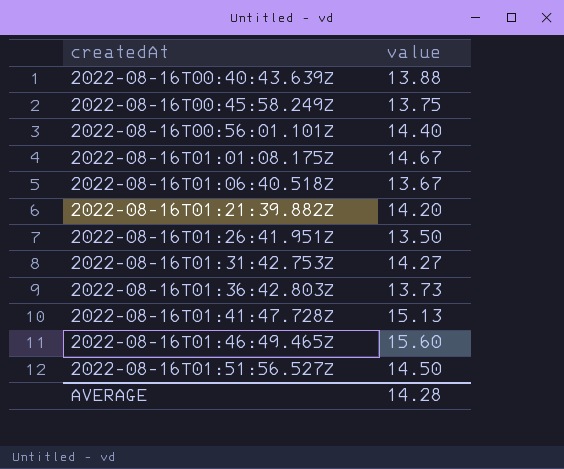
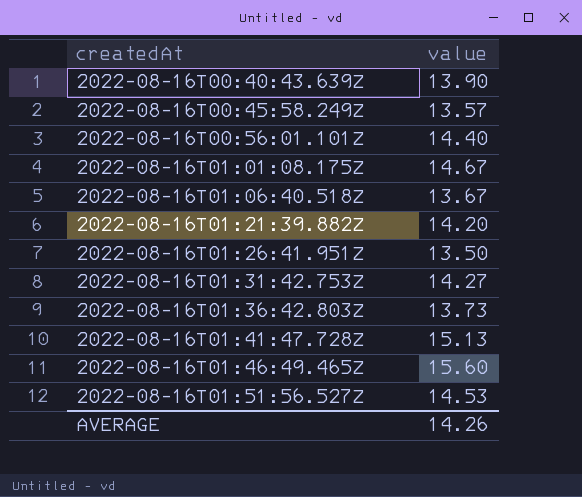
2022-08-16T00:40:43.639Z | value: 13.88 -> 13.90
2022-08-16T00:45:58.249Z | value: 13.75 -> 13.57
2022-08-16T01:51:56.527Z | value: 14.50 -> 14.53
AVERAGE | value: 14.28 -> 14.26

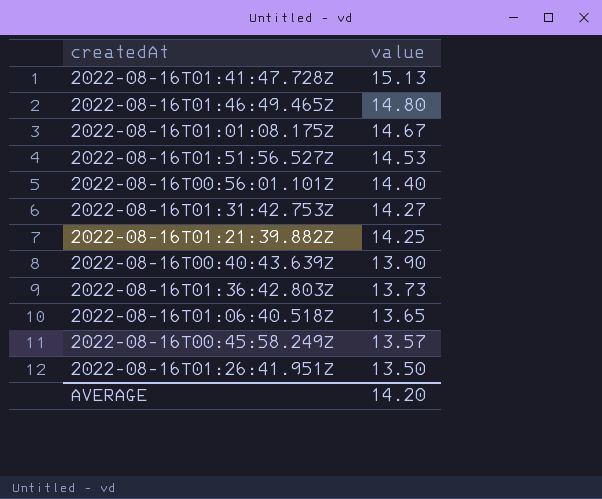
row order: createdAt ascending -> value descending
2022-08-16T01:46:49.465Z | value: 15.60 -> 14.80
2022-08-16T01:21:39.882Z | value: 14.20 -> 14.25
2022-08-16T01:06:40.518Z | value: 13.67 -> 13.65
AVERAGE | value: 14.26 -> 14.20

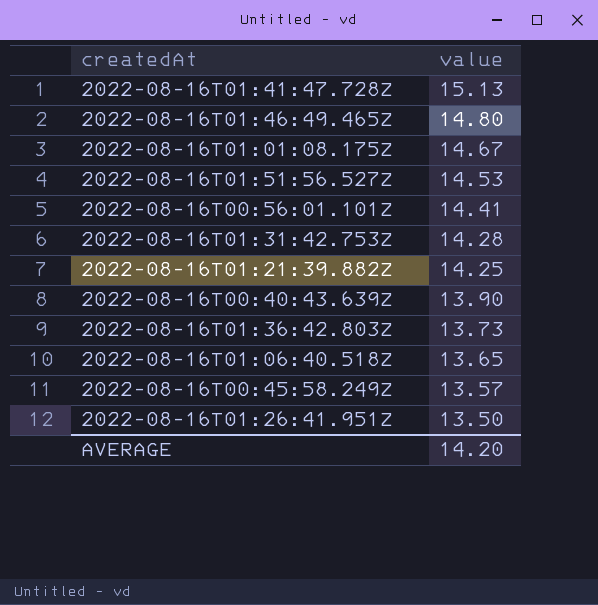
2022-08-16T00:56:01.101Z | value: 14.40 -> 14.41
2022-08-16T01:31:42.753Z | value: 14.27 -> 14.28

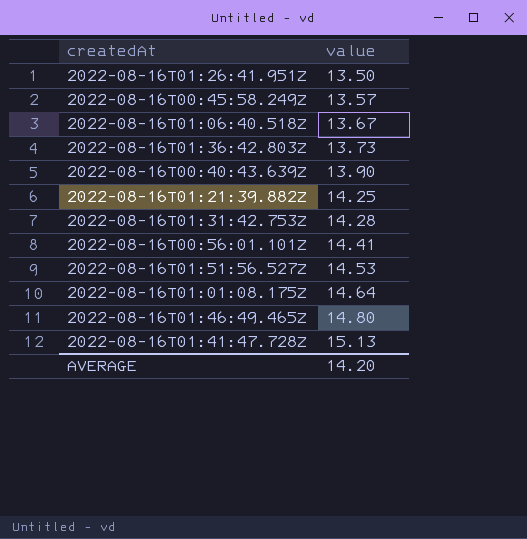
row order: value descending -> value ascending
2022-08-16T01:06:40.518Z | value: 13.65 -> 13.67
2022-08-16T01:01:08.175Z | value: 14.67 -> 14.64

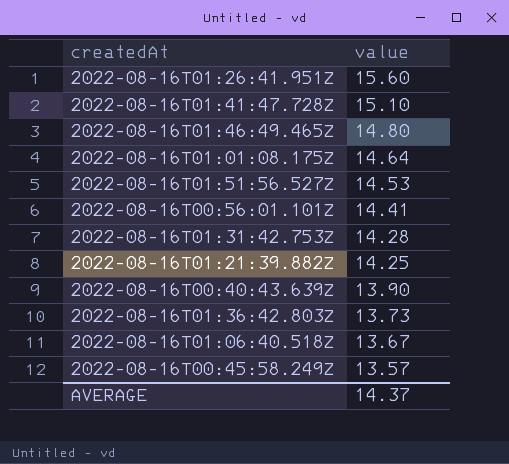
row order: value ascending -> value descending
2022-08-16T01:26:41.951Z | value: 13.50 -> 15.60
2022-08-16T01:41:47.728Z | value: 15.13 -> 15.10
AVERAGE | value: 14.20 -> 14.37

